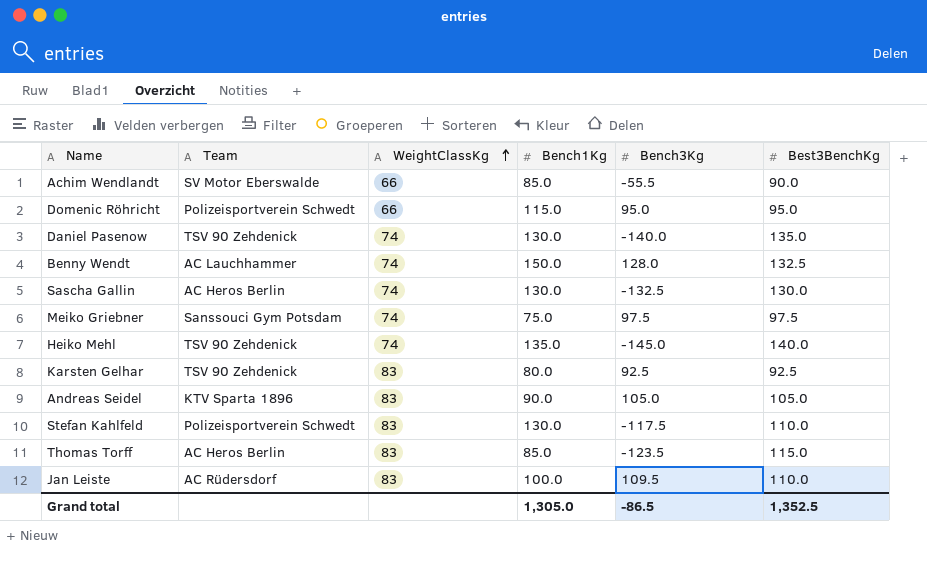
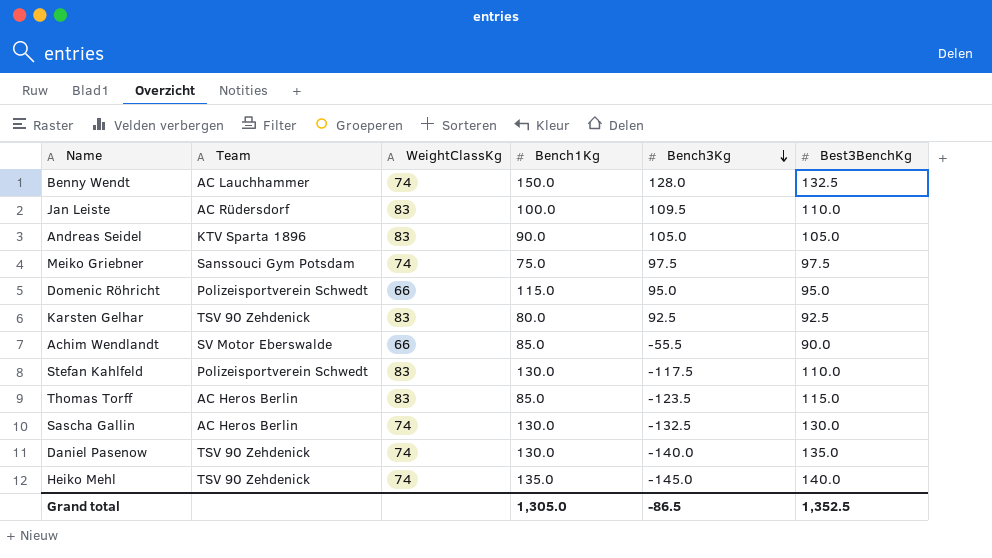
row order: WeightClassKg ascending -> Bench3Kg descending

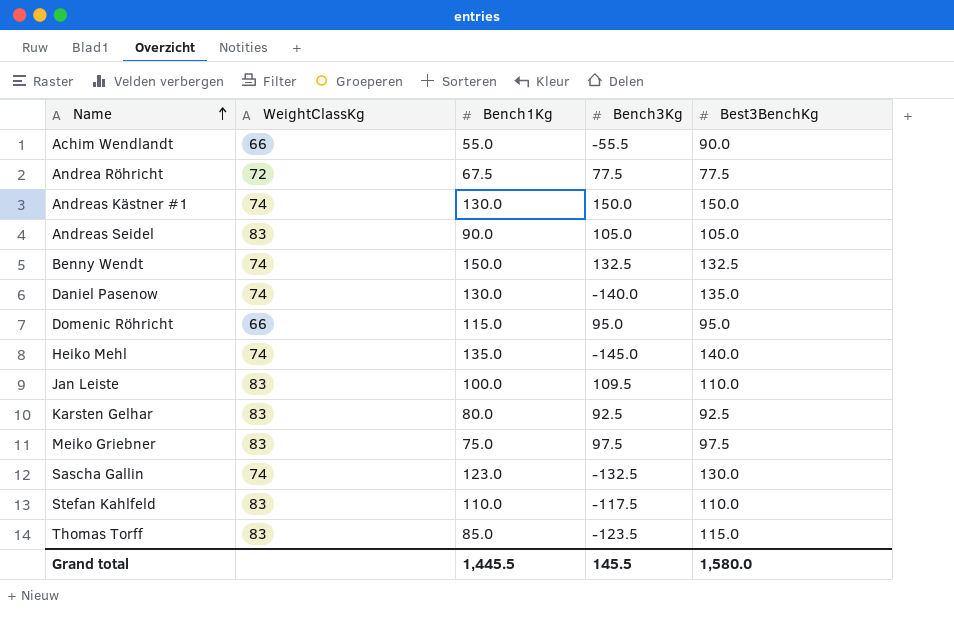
row order: Bench3Kg descending -> Name ascending
column Team | position: 2 -> none
Achim Wendlandt | Bench1Kg: 85.0 -> 55.0
row Andrea Röhricht: none -> 72 | 67.5 | 77.5 | 77.5
row Andreas Kästner #1: none -> 74 | 130.0 | 150.0 | 150.0
Benny Wendt | Bench3Kg: 128.0 -> 132.5
Meiko Griebner | WeightClassKg: 74 -> 83
Sascha Gallin | Bench1Kg: 130.0 -> 123.0
Stefan Kahlfeld | Bench1Kg: 130.0 -> 110.0
Grand total | Bench1Kg: 1,305.0 -> 1,445.5
Grand total | Bench3Kg: -86.5 -> 145.5
Grand total | Best3BenchKg: 1,352.5 -> 1,580.0

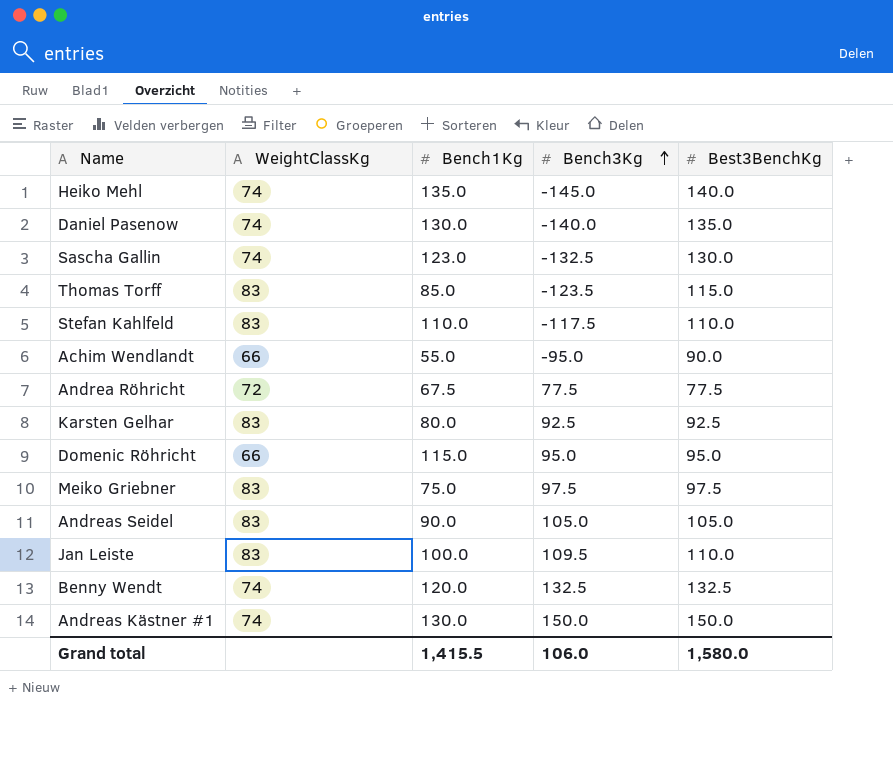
row order: Name ascending -> Bench3Kg ascending
Achim Wendlandt | Bench3Kg: -55.5 -> -95.0
Benny Wendt | Bench1Kg: 150.0 -> 120.0
Grand total | Bench1Kg: 1,445.5 -> 1,415.5
Grand total | Bench3Kg: 145.5 -> 106.0

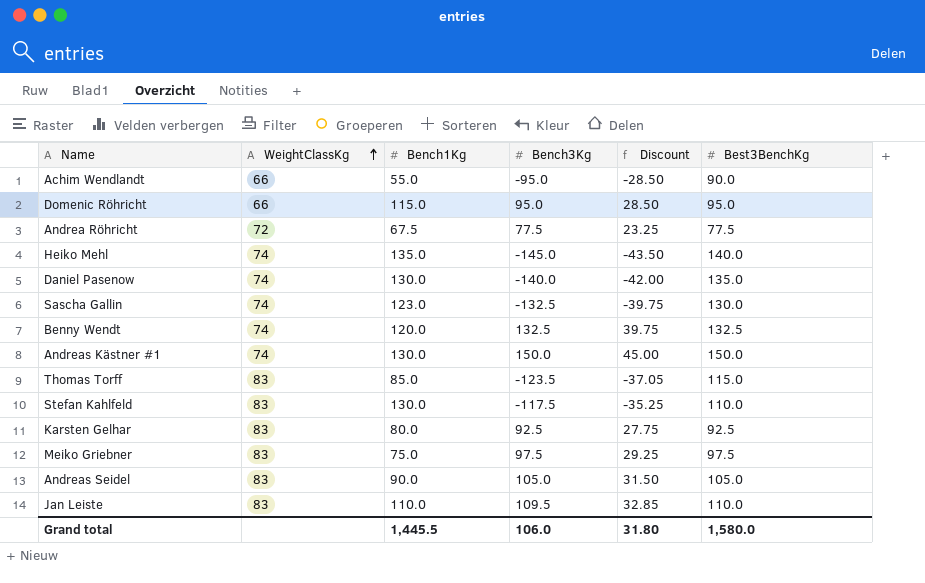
row order: Bench3Kg ascending -> WeightClassKg ascending
column Discount | formula: none -> [Bench3Kg] * 0.3
Stefan Kahlfeld | Bench1Kg: 110.0 -> 130.0
Jan Leiste | Bench1Kg: 100.0 -> 110.0
Grand total | Bench1Kg: 1,415.5 -> 1,445.5

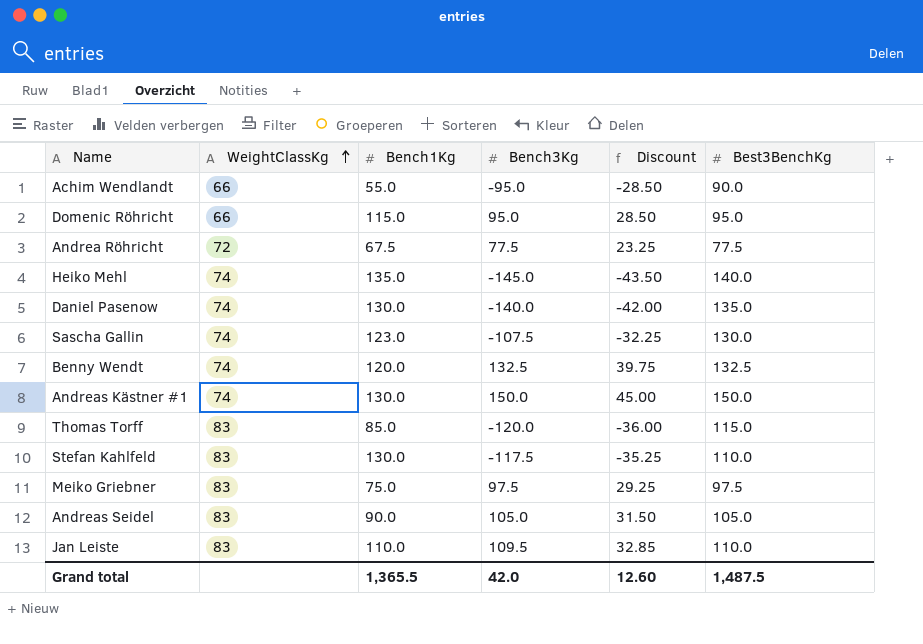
row Karsten Gelhar: 83 | 80.0 | 92.5 | 27.75 | 92.5 -> none
Sascha Gallin | Bench3Kg: -132.5 -> -107.5
Sascha Gallin | Discount: -39.75 -> -32.25
Thomas Torff | Bench3Kg: -123.5 -> -120.0
Thomas Torff | Discount: -37.05 -> -36.00
Grand total | Bench1Kg: 1,445.5 -> 1,365.5
Grand total | Bench3Kg: 106.0 -> 42.0
Grand total | Discount: 31.80 -> 12.60
Grand total | Best3BenchKg: 1,580.0 -> 1,487.5

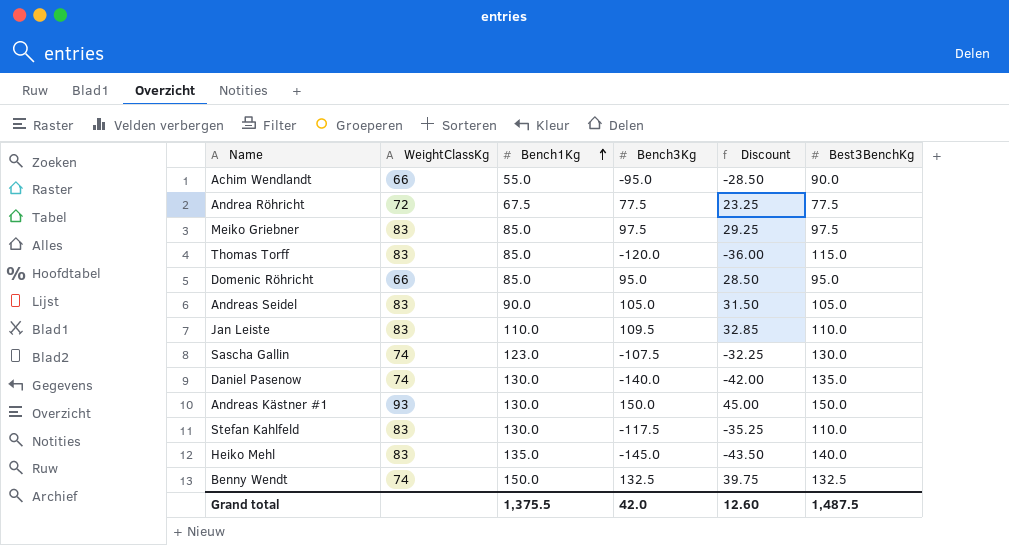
row order: WeightClassKg ascending -> Bench1Kg ascending
Meiko Griebner | Bench1Kg: 75.0 -> 85.0
Domenic Röhricht | Bench1Kg: 115.0 -> 85.0
Andreas Kästner #1 | WeightClassKg: 74 -> 93
Heiko Mehl | WeightClassKg: 74 -> 83
Benny Wendt | Bench1Kg: 120.0 -> 150.0
Grand total | Bench1Kg: 1,365.5 -> 1,375.5

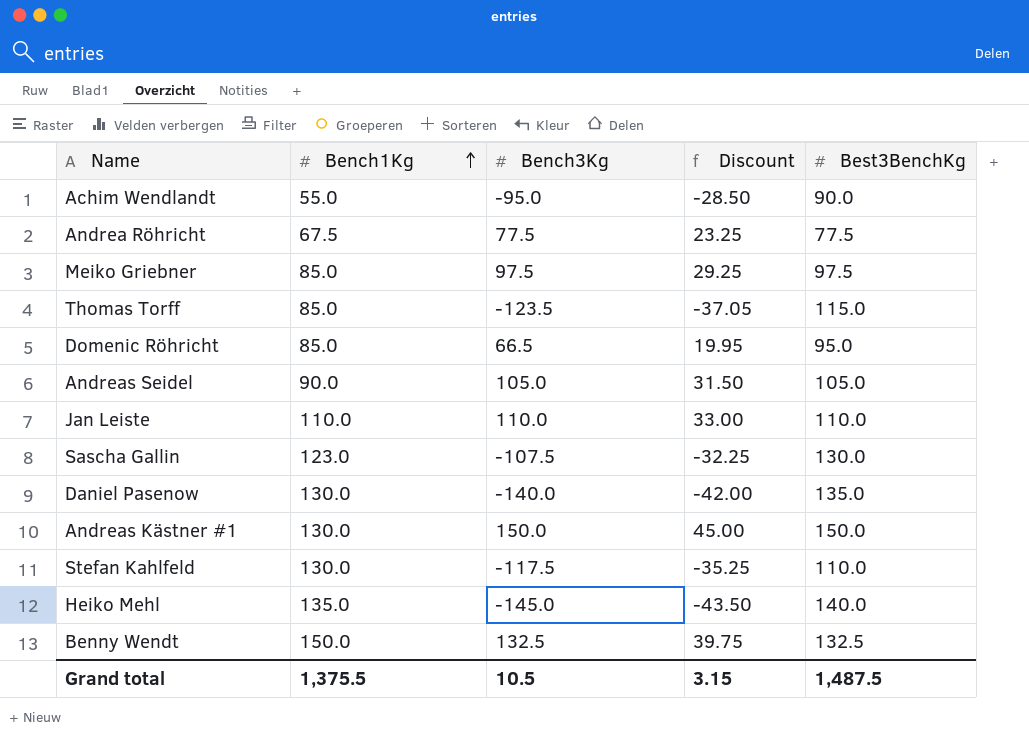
column WeightClassKg | position: 2 -> none
Thomas Torff | Bench3Kg: -120.0 -> -123.5
Thomas Torff | Discount: -36.00 -> -37.05
Domenic Röhricht | Bench3Kg: 95.0 -> 66.5
Domenic Röhricht | Discount: 28.50 -> 19.95
Jan Leiste | Bench3Kg: 109.5 -> 110.0
Jan Leiste | Discount: 32.85 -> 33.00
Grand total | Bench3Kg: 42.0 -> 10.5
Grand total | Discount: 12.60 -> 3.15

